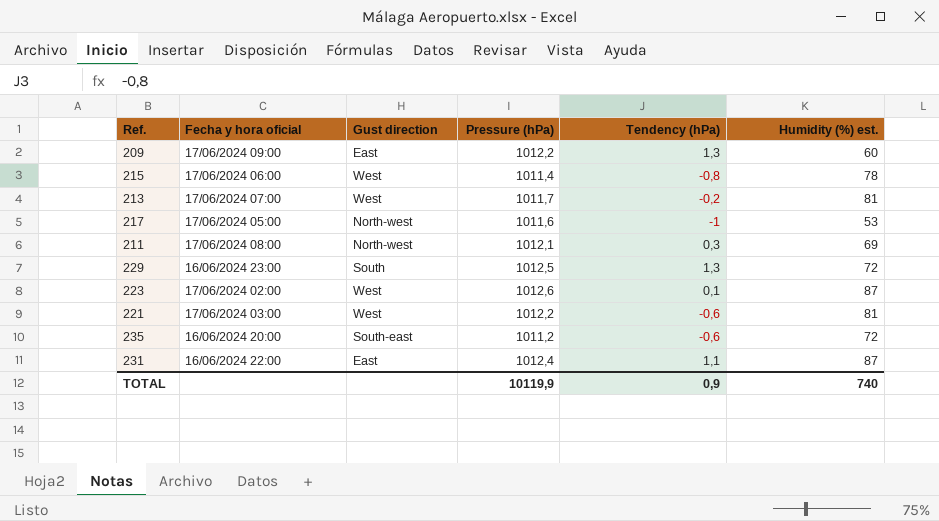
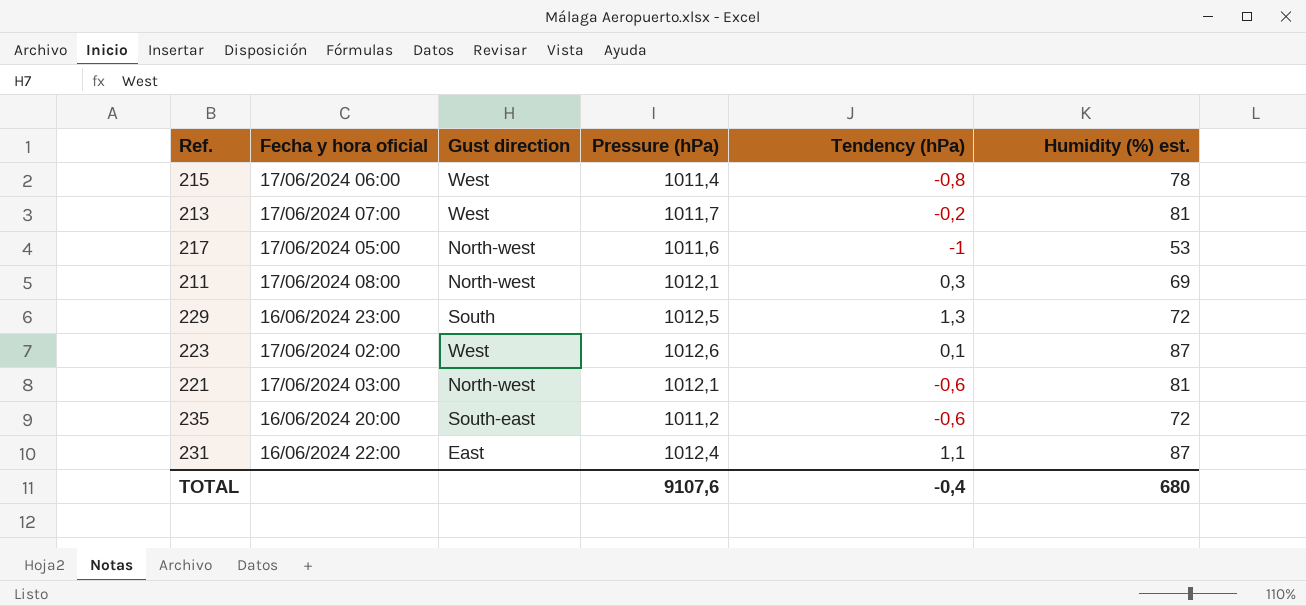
row 209: 17/06/2024 09:00 | East | 1012,2 | 1,3 | 60 -> none
221 | Gust direction: West -> North-west
221 | Pressure (hPa): 1012,2 -> 1012,1
TOTAL | Pressure (hPa): 10119,9 -> 9107,6
TOTAL | Tendency (hPa): 0,9 -> -0,4
TOTAL | Humidity (%) est.: 740 -> 680

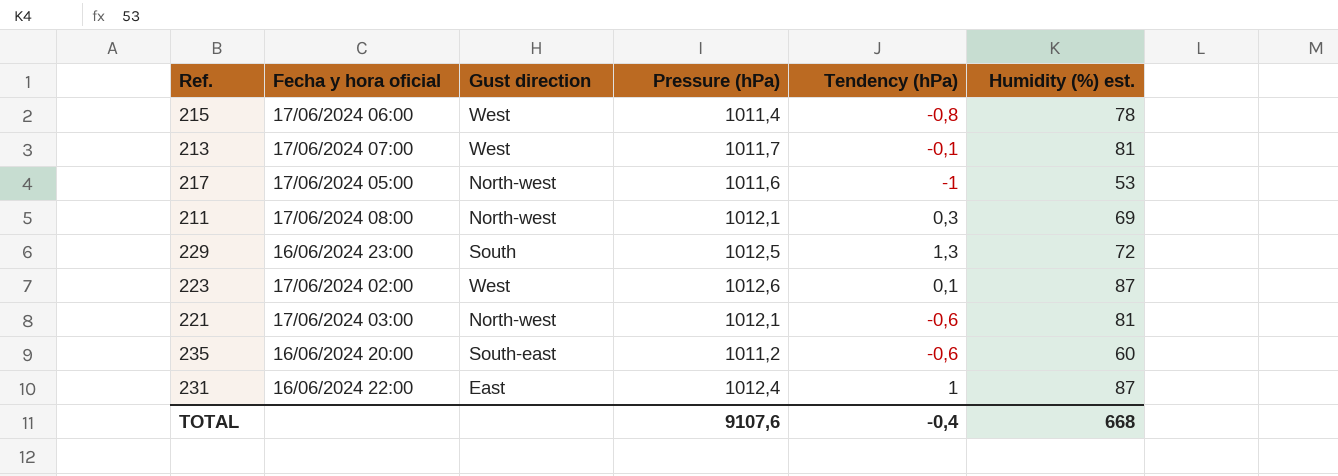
213 | Tendency (hPa): -0,2 -> -0,1
235 | Humidity (%) est.: 72 -> 60
231 | Tendency (hPa): 1,1 -> 1
TOTAL | Humidity (%) est.: 680 -> 668

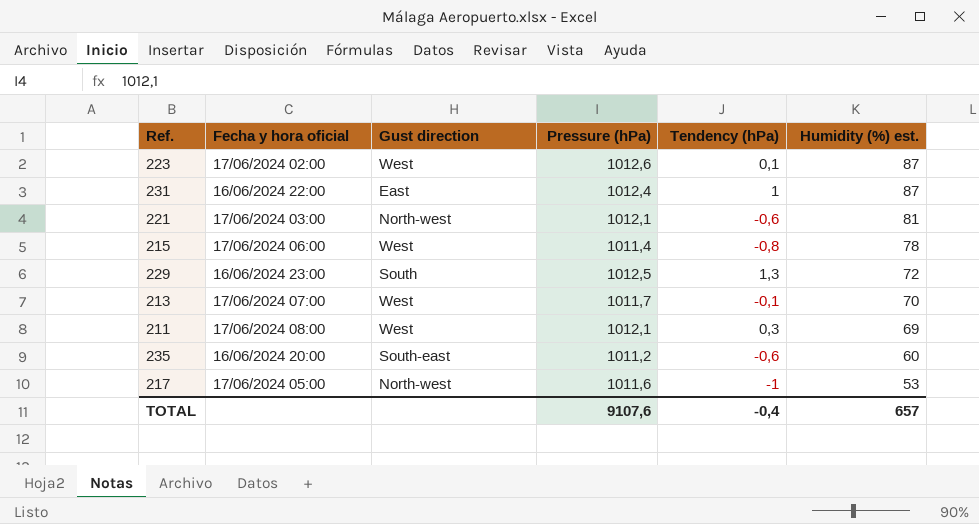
row order: none -> Humidity (%) est. descending
213 | Humidity (%) est.: 81 -> 70
211 | Gust direction: North-west -> West
TOTAL | Humidity (%) est.: 668 -> 657

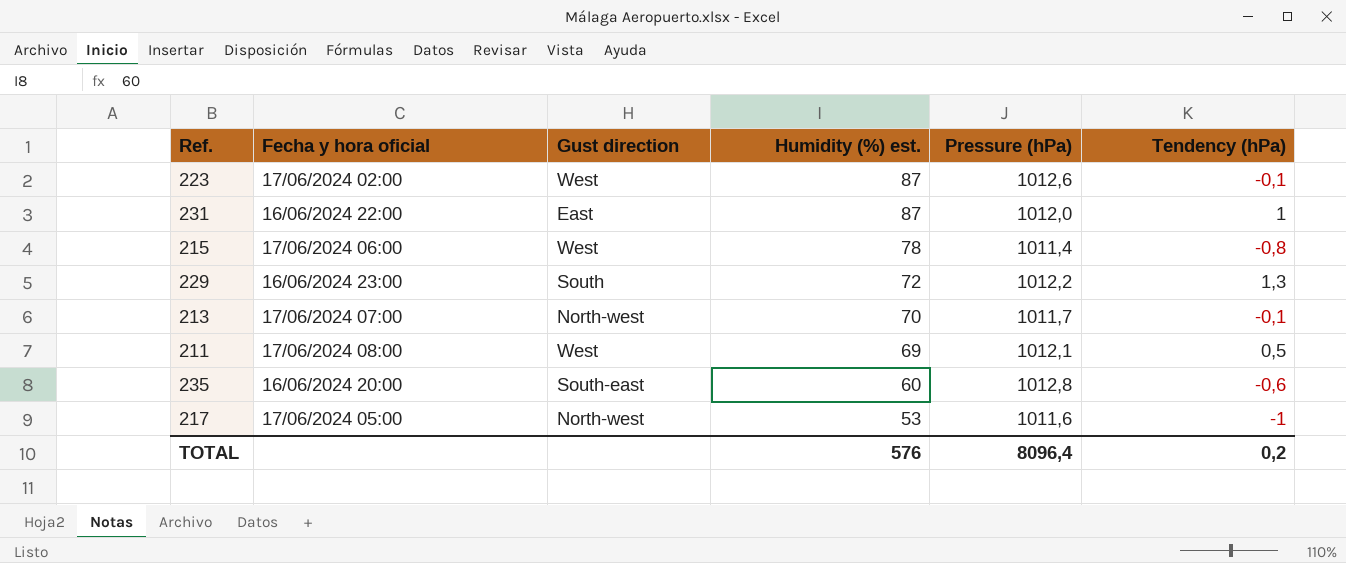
column Humidity (%) est. | position: 6 -> 4
row 221: 17/06/2024 03:00 | North-west | 1012,1 | -0,6 | 81 -> none
223 | Tendency (hPa): 0,1 -> -0,1
231 | Pressure (hPa): 1012,4 -> 1012,0
229 | Pressure (hPa): 1012,5 -> 1012,2
213 | Gust direction: West -> North-west
211 | Tendency (hPa): 0,3 -> 0,5
235 | Pressure (hPa): 1011,2 -> 1012,8
TOTAL | Humidity (%) est.: 657 -> 576
TOTAL | Pressure (hPa): 9107,6 -> 8096,4
TOTAL | Tendency (hPa): -0,4 -> 0,2

